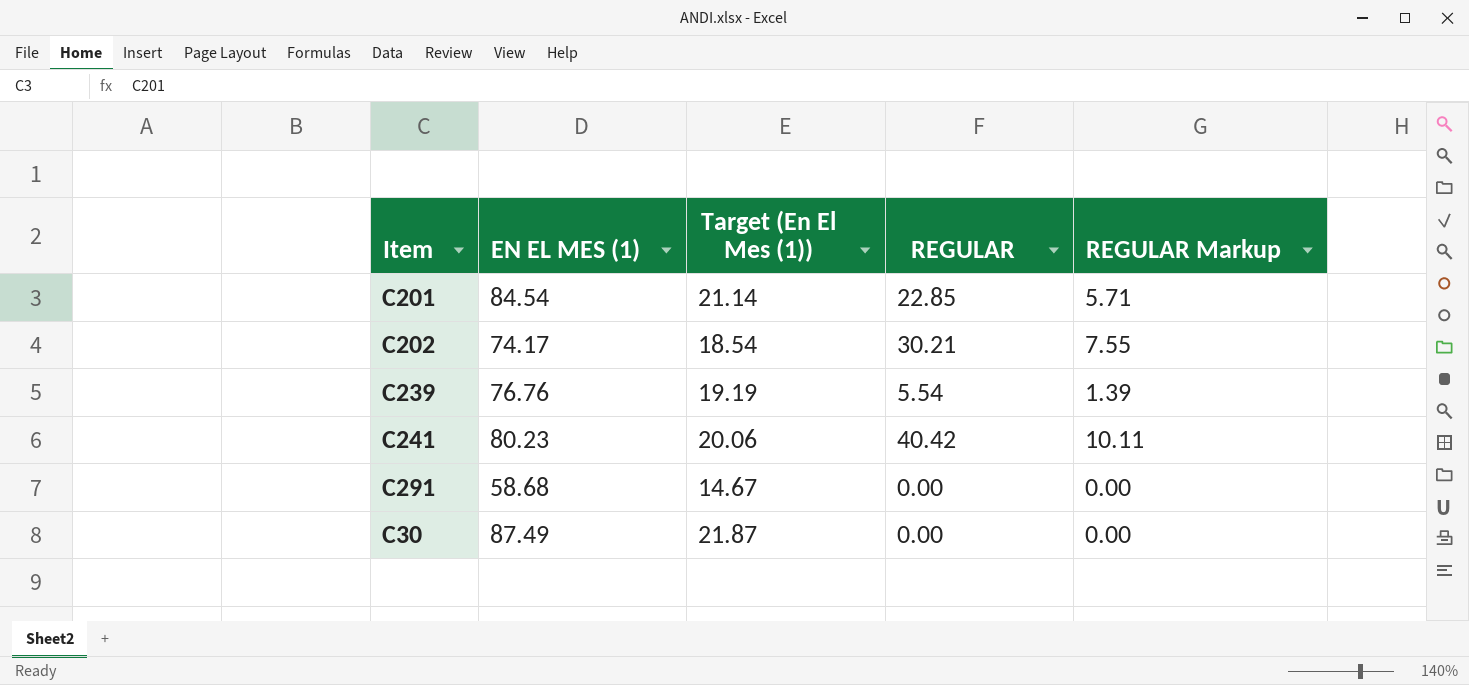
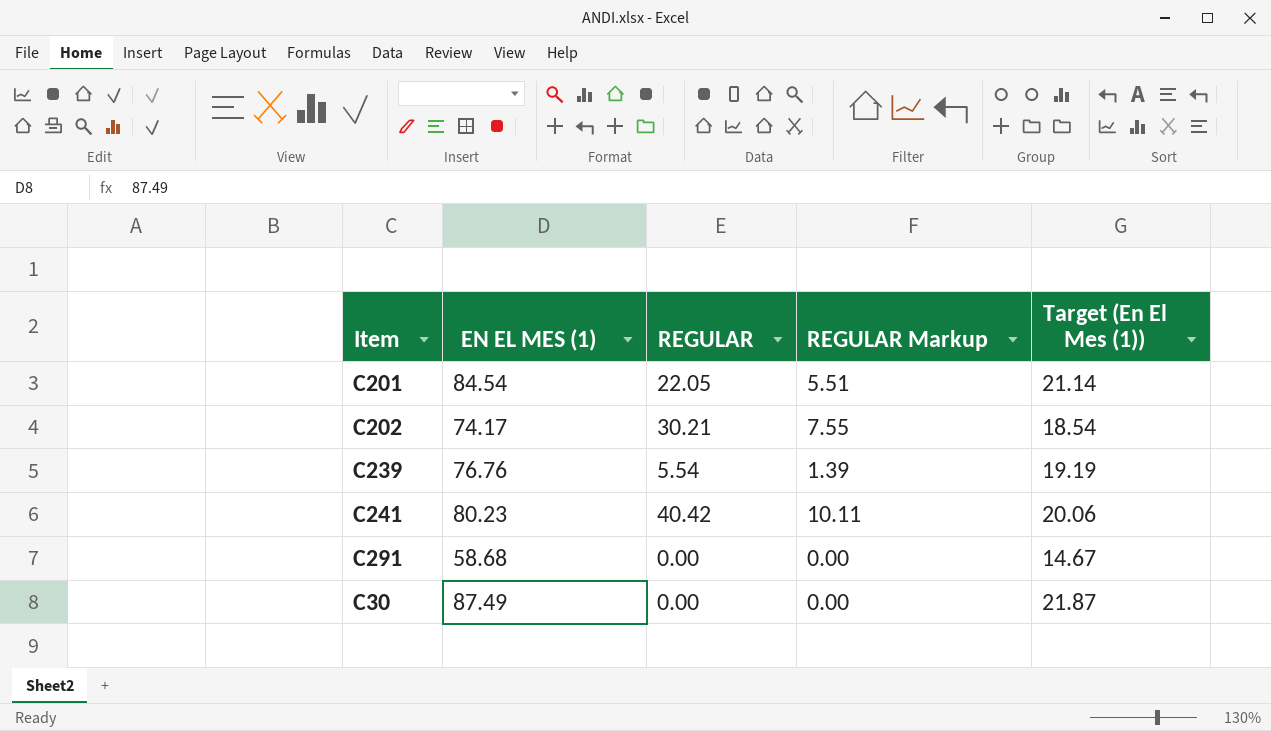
column Target (En El Mes (1)) | position: 3 -> 5
C201 | REGULAR: 22.85 -> 22.05
C201 | REGULAR Markup: 5.71 -> 5.51

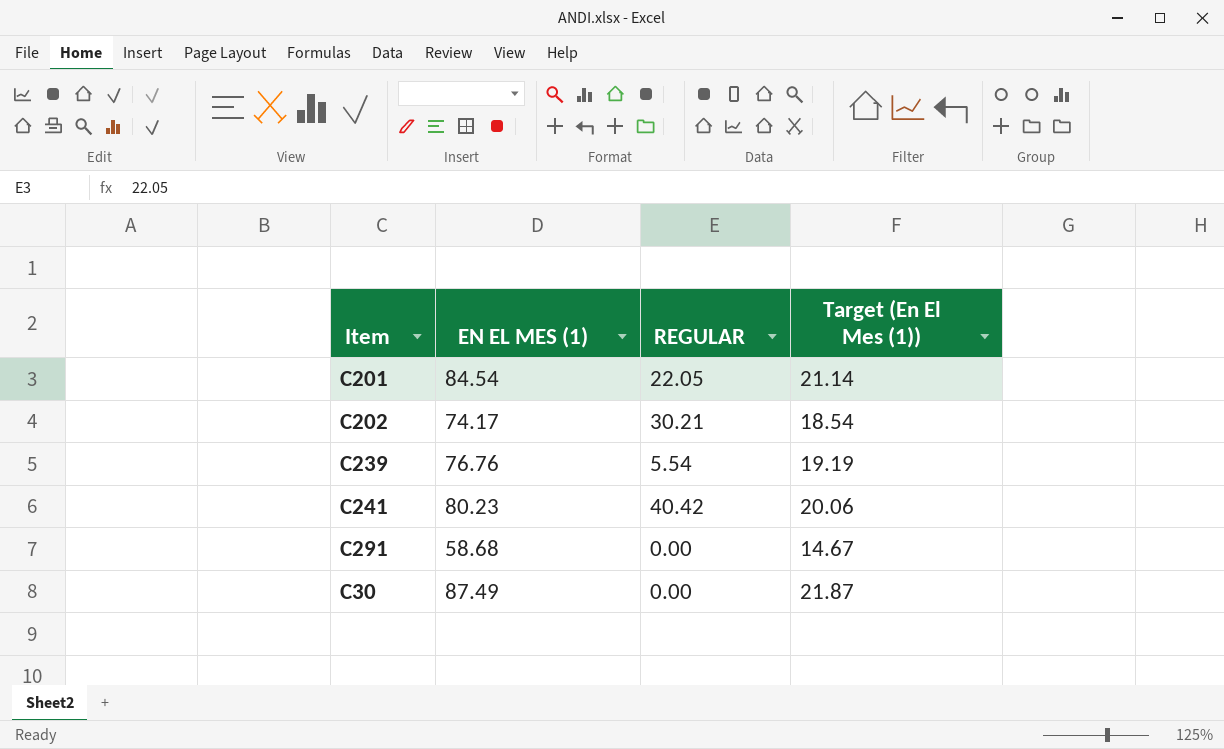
column REGULAR Markup | formula: [REGULAR] * 0.25 -> none

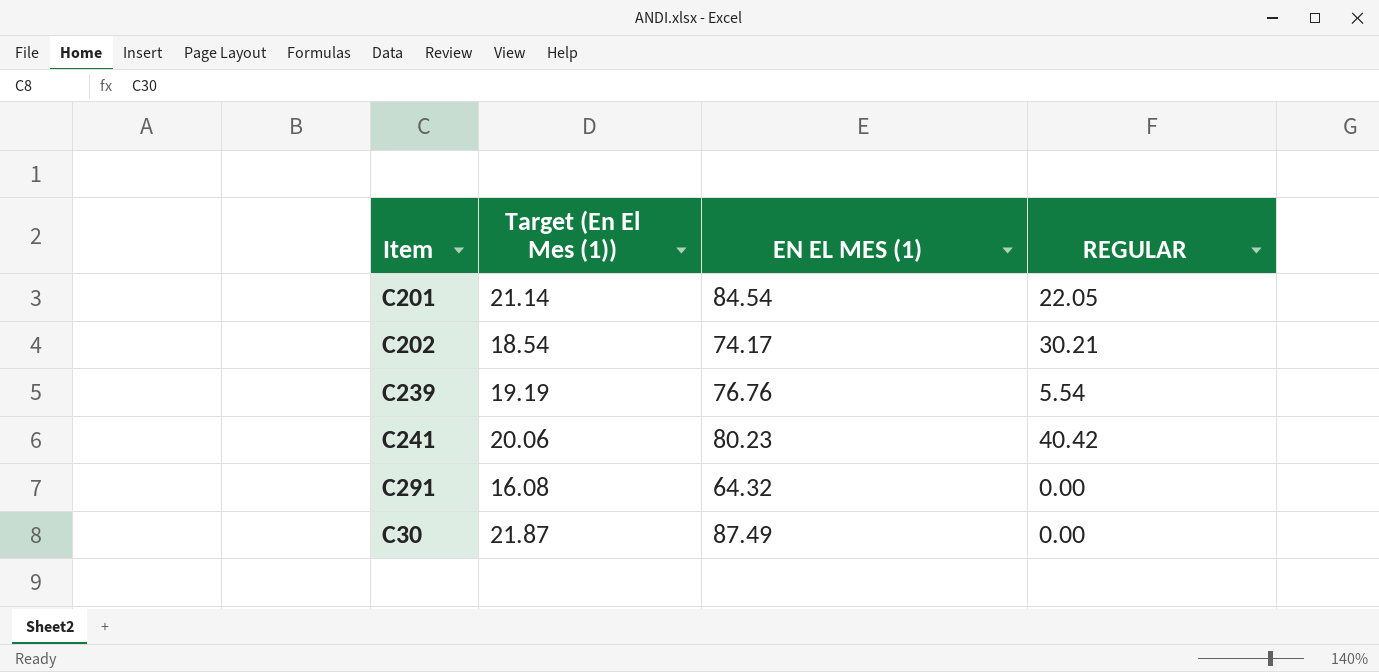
column Target (En El Mes (1)) | position: 4 -> 2
C291 | Target (En El Mes (1)): 14.67 -> 16.08
C291 | EN EL MES (1): 58.68 -> 64.32

